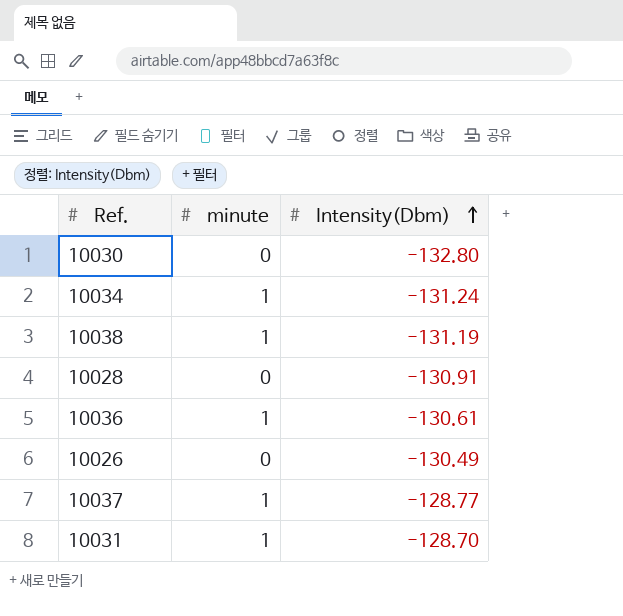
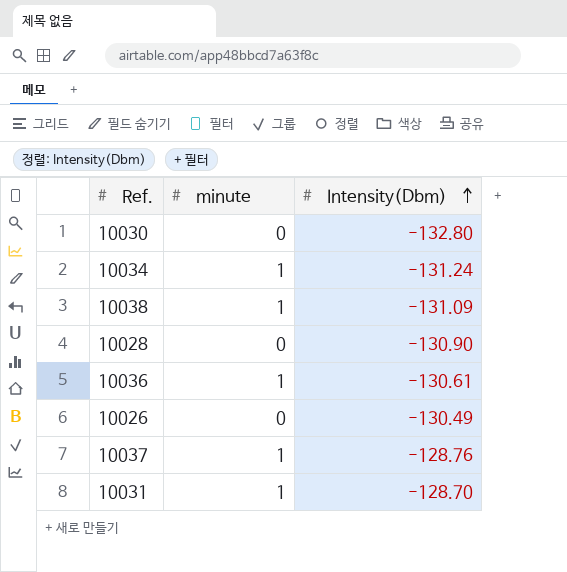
10038 | Intensity(Dbm): -131.19 -> -131.09
10028 | Intensity(Dbm): -130.91 -> -130.90
10037 | Intensity(Dbm): -128.77 -> -128.76

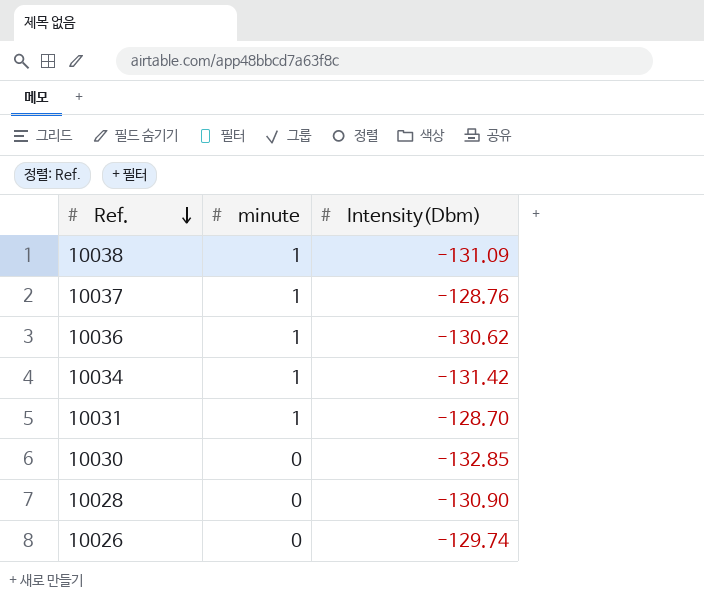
row order: Intensity(Dbm) ascending -> Ref. descending
10036 | Intensity(Dbm): -130.61 -> -130.62
10034 | Intensity(Dbm): -131.24 -> -131.42
10030 | Intensity(Dbm): -132.80 -> -132.85
10026 | Intensity(Dbm): -130.49 -> -129.74

